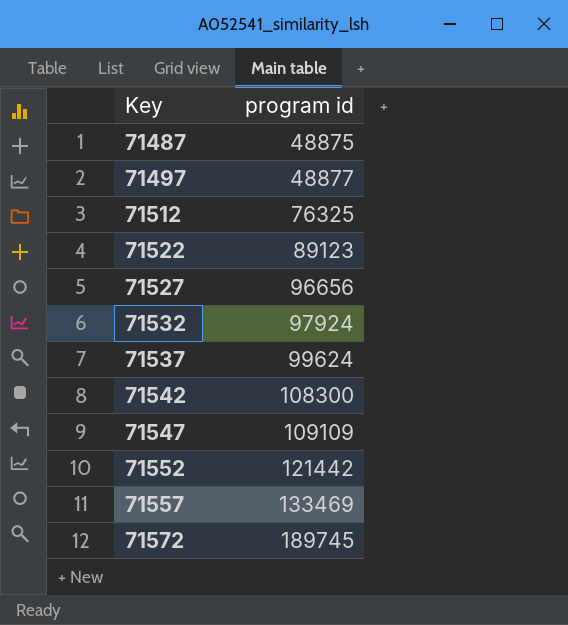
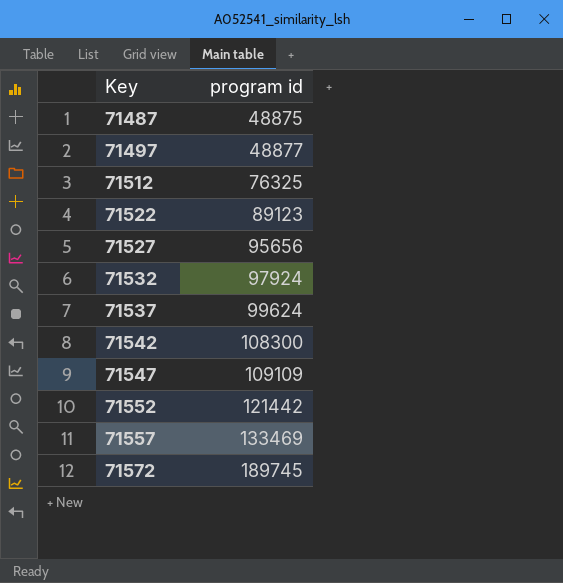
71527 | program id: 96656 -> 95656

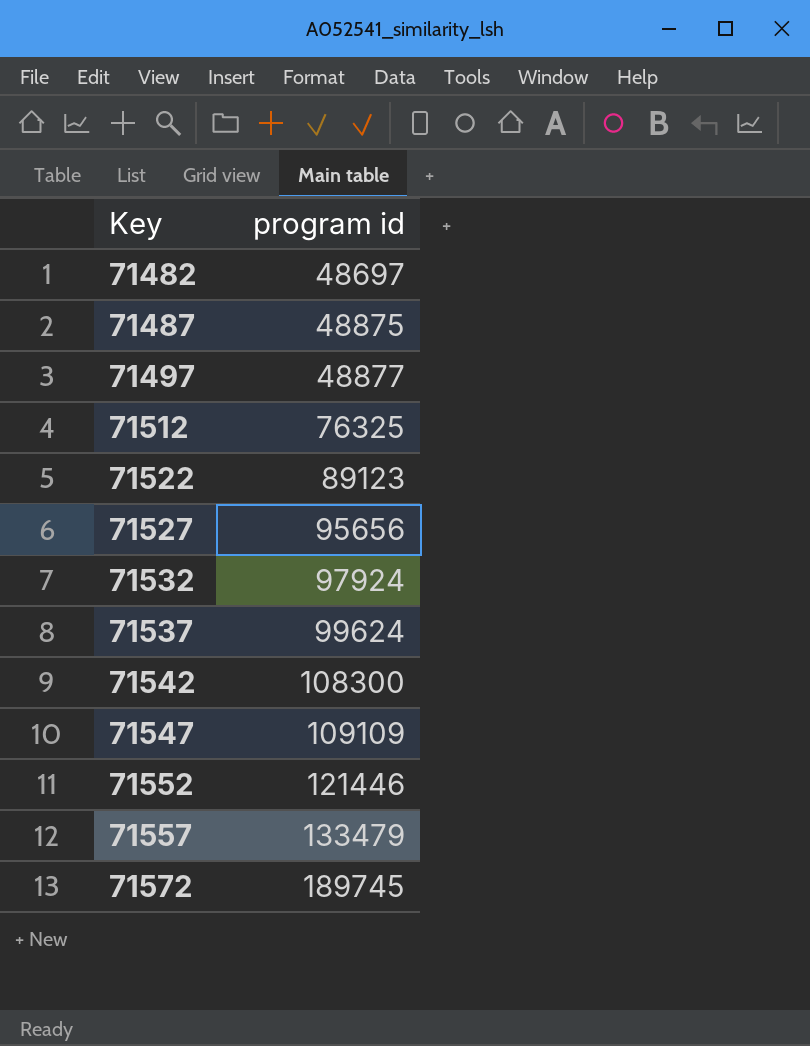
row 71482: none -> 48697
71552 | program id: 121442 -> 121446
71557 | program id: 133469 -> 133479

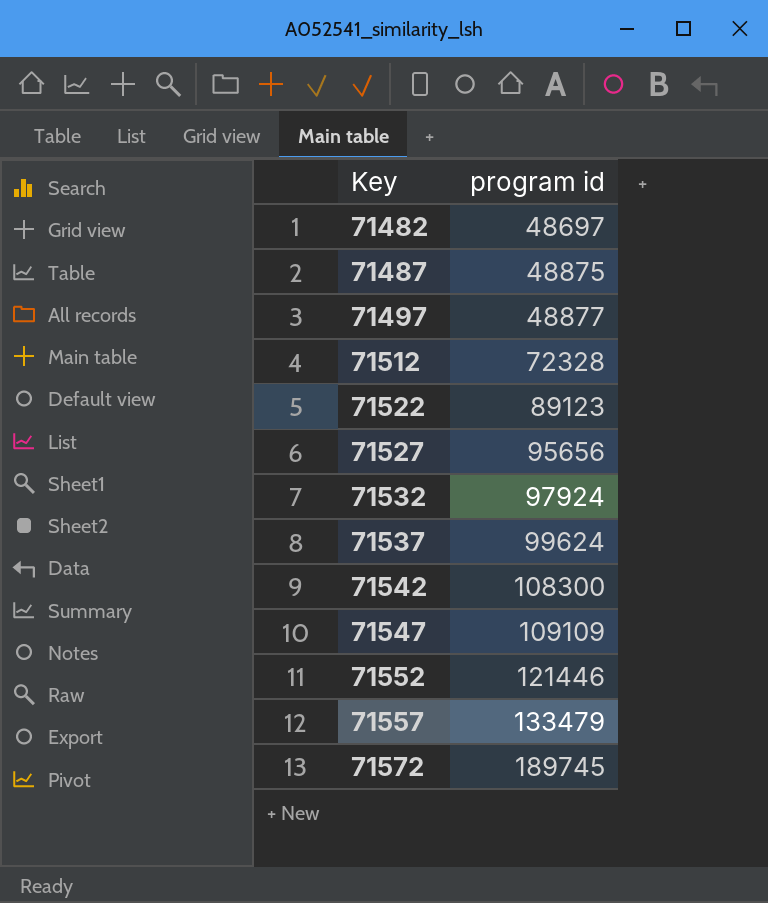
71512 | program id: 76325 -> 72328

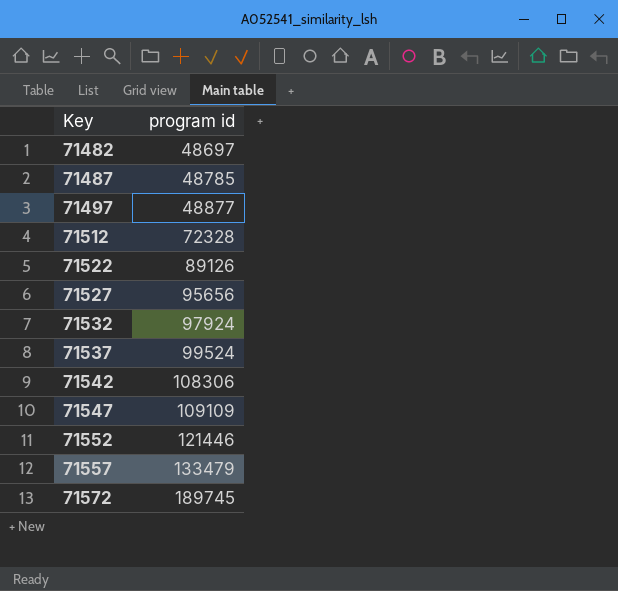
71487 | program id: 48875 -> 48785
71522 | program id: 89123 -> 89126
71537 | program id: 99624 -> 99524
71542 | program id: 108300 -> 108306

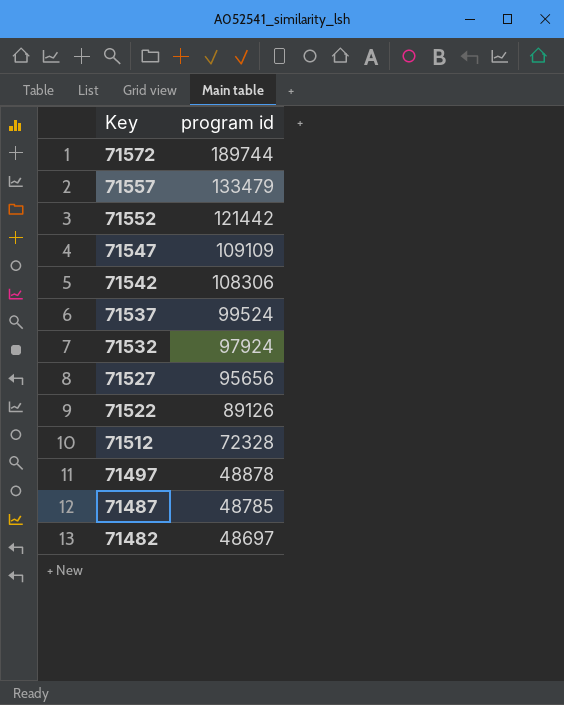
row order: Key ascending -> Key descending
71572 | program id: 189745 -> 189744
71552 | program id: 121446 -> 121442
71497 | program id: 48877 -> 48878

